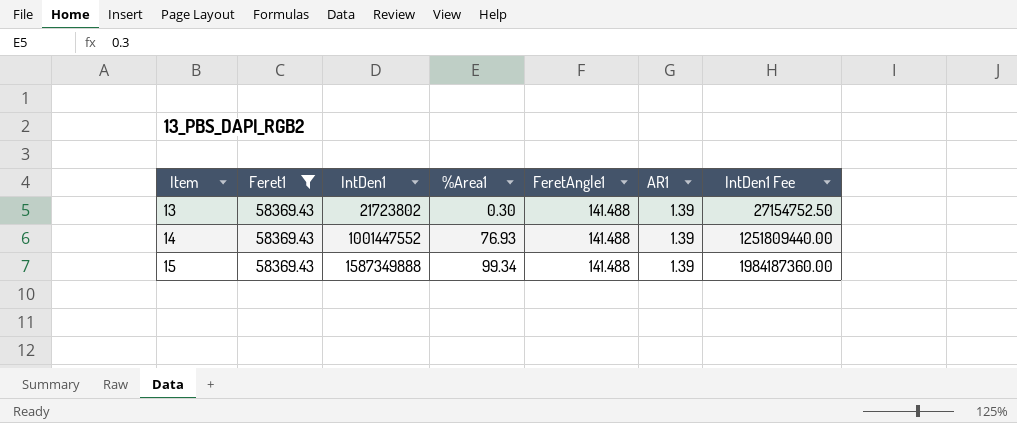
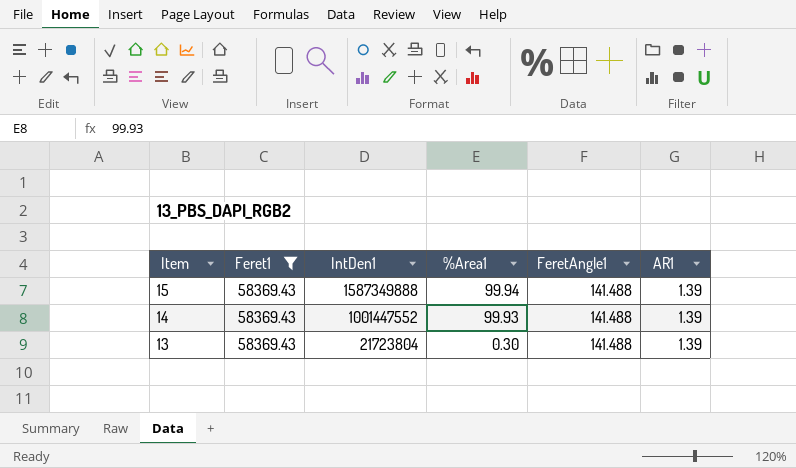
row order: Item ascending -> Item descending
column IntDen1 Fee | formula: [IntDen1] * 1.25 -> none
15 | %Area1: 99.34 -> 99.94
14 | %Area1: 76.93 -> 99.93
13 | IntDen1: 21723802 -> 21723804

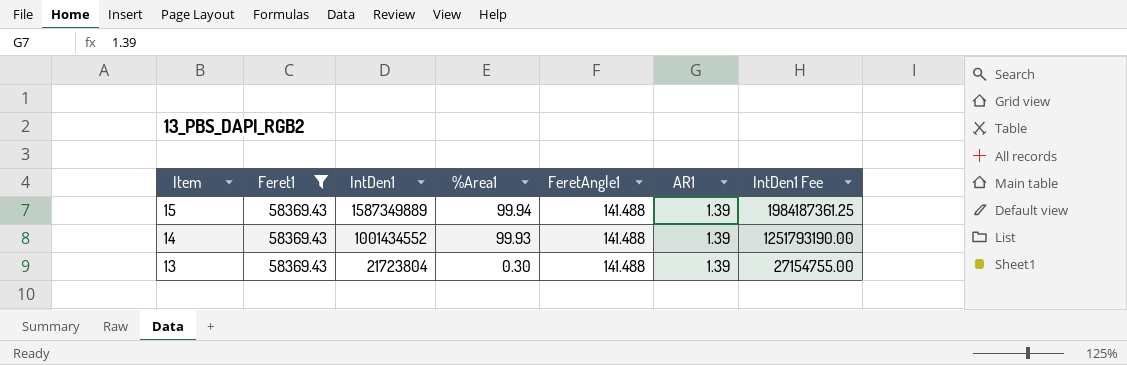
column IntDen1 Fee | formula: none -> [IntDen1] * 1.25
15 | IntDen1: 1587349888 -> 1587349889
14 | IntDen1: 1001447552 -> 1001434552

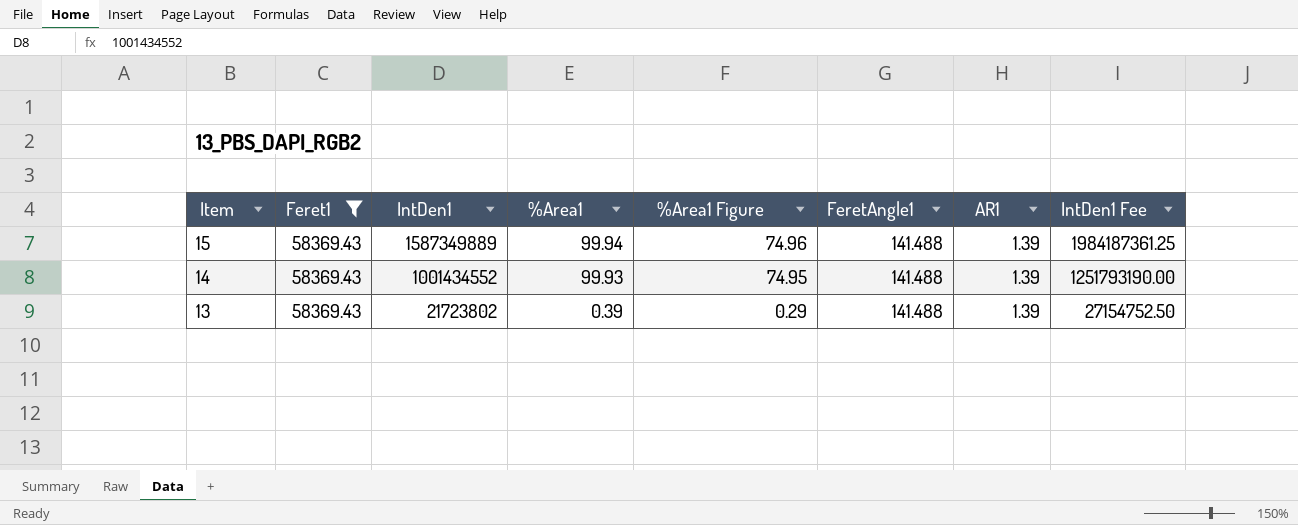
column %Area1 Figure | formula: none -> [%Area1] * 0.75
13 | IntDen1: 21723804 -> 21723802
13 | %Area1: 0.30 -> 0.39
13 | IntDen1 Fee: 27154755.00 -> 27154752.50

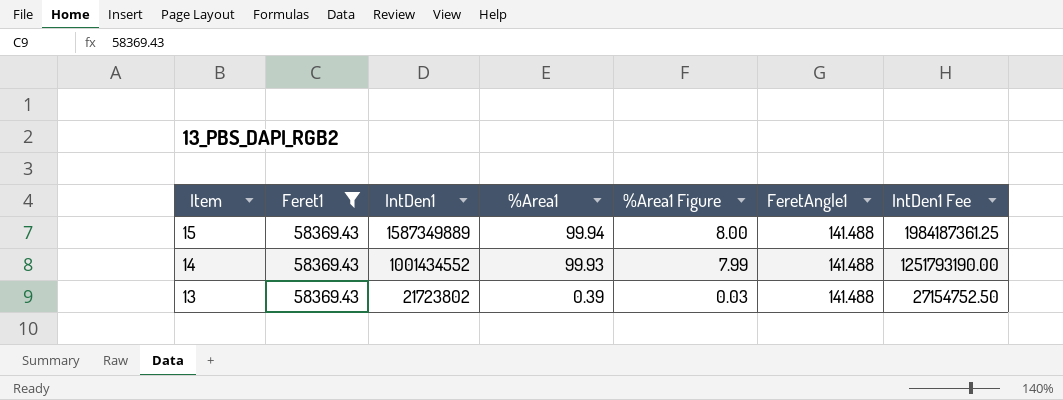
column AR1 | position: 7 -> none
column %Area1 Figure | formula: [%Area1] * 0.75 -> [%Area1] * 0.08

